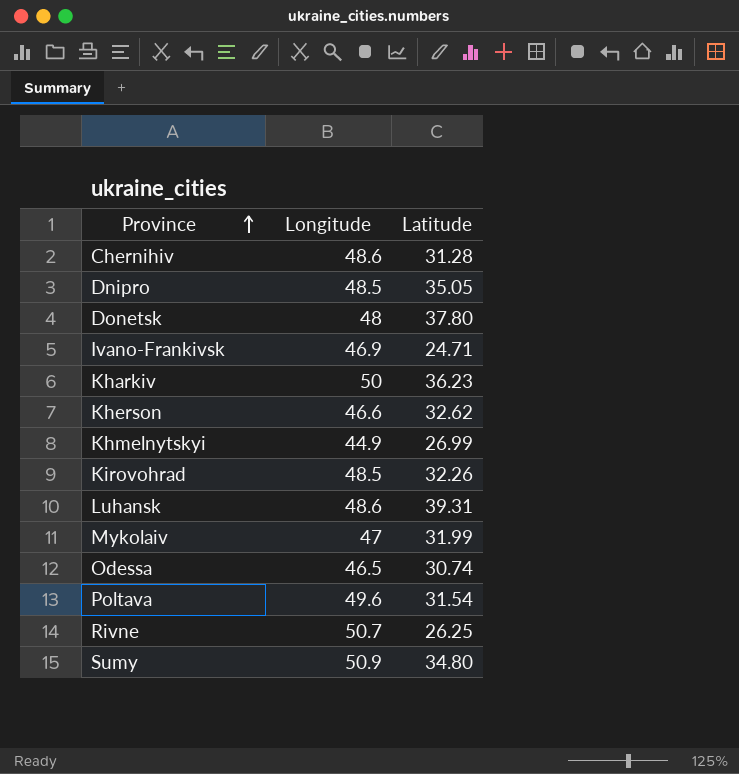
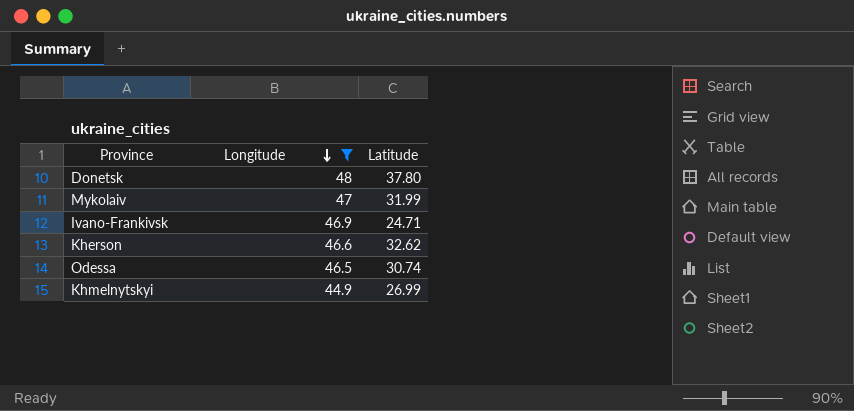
filter: none -> Longitude <= 48
row order: Province ascending -> Longitude descending

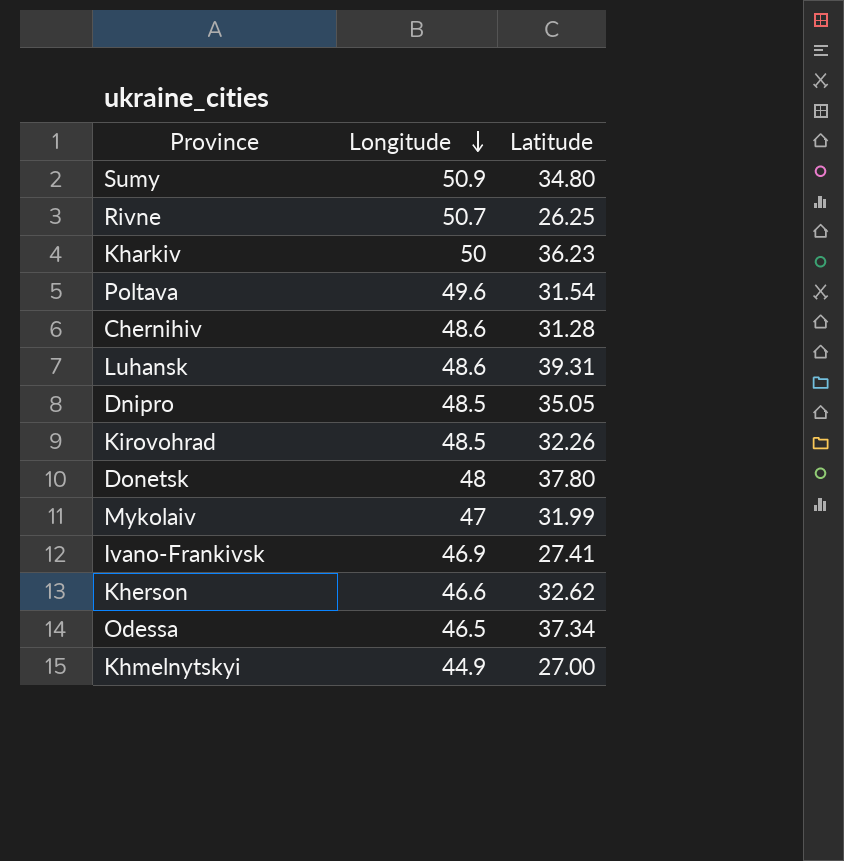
filter: Longitude <= 48 -> none
Ivano-Frankivsk | Latitude: 24.71 -> 27.41
Odessa | Latitude: 30.74 -> 37.34
Khmelnytskyi | Latitude: 26.99 -> 27.00

